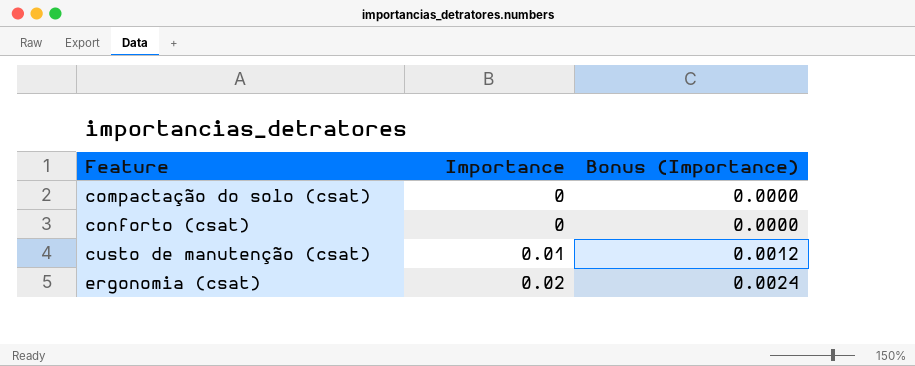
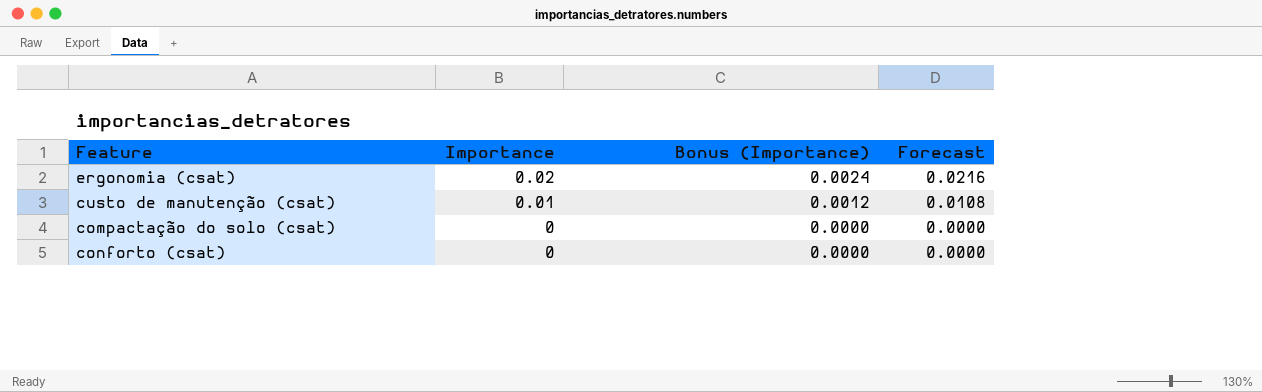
row order: Feature ascending -> Importance descending
column Forecast | formula: none -> [Importance] * 1.08

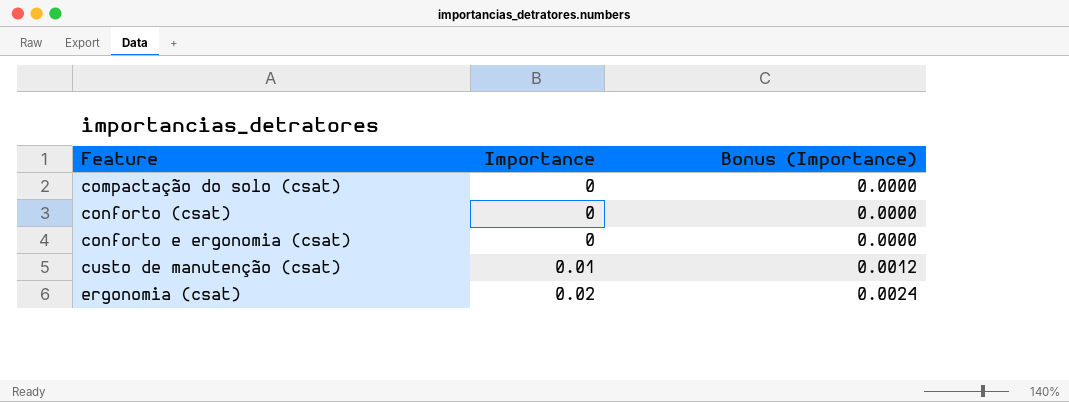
row order: Importance descending -> Feature ascending
column Forecast | formula: [Importance] * 1.08 -> none
row conforto e ergonomia (csat): none -> 0 | 0.0000

